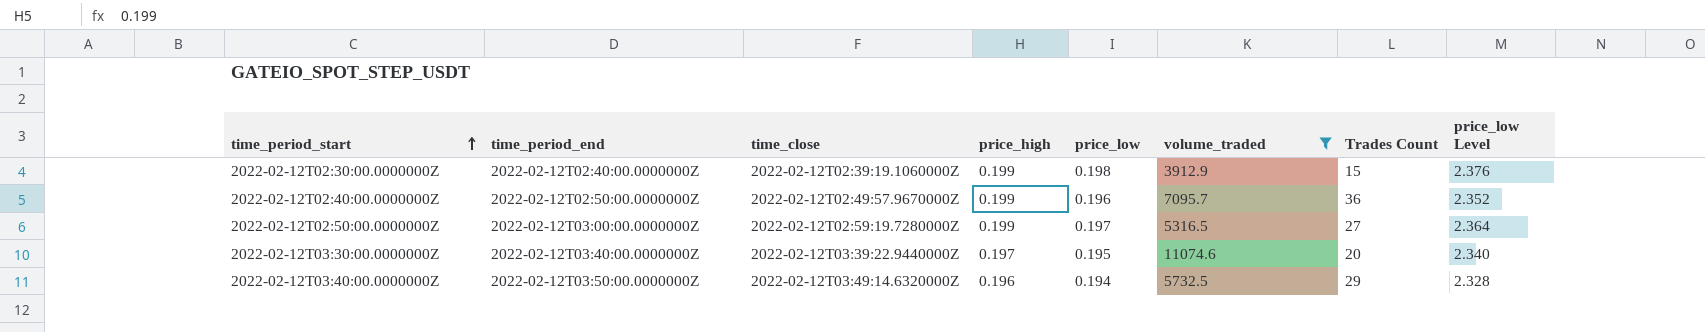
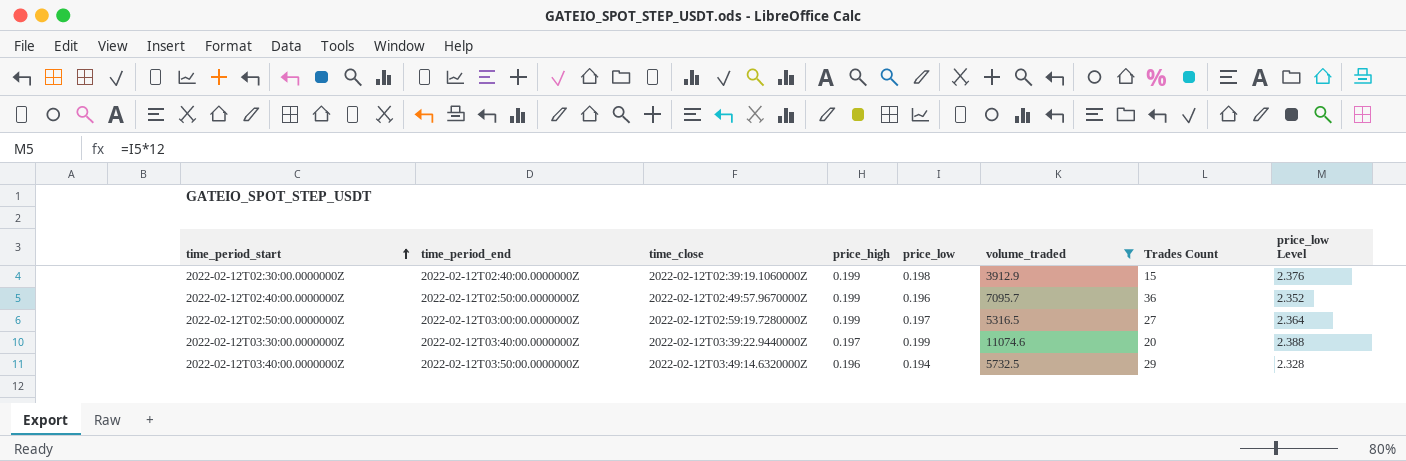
2022-02-12T03:30:00.0000000Z | price_low: 0.195 -> 0.199
2022-02-12T03:30:00.0000000Z | price_low Level: 2.340 -> 2.388

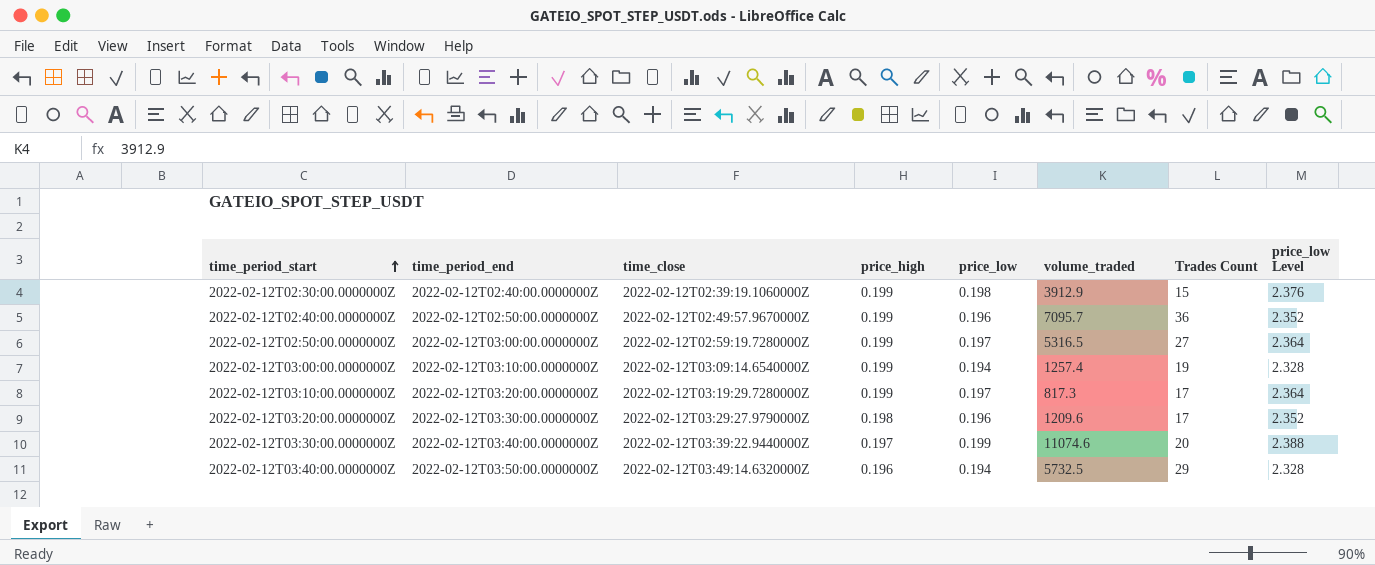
filter: volume_traded >= 3912.9 -> none

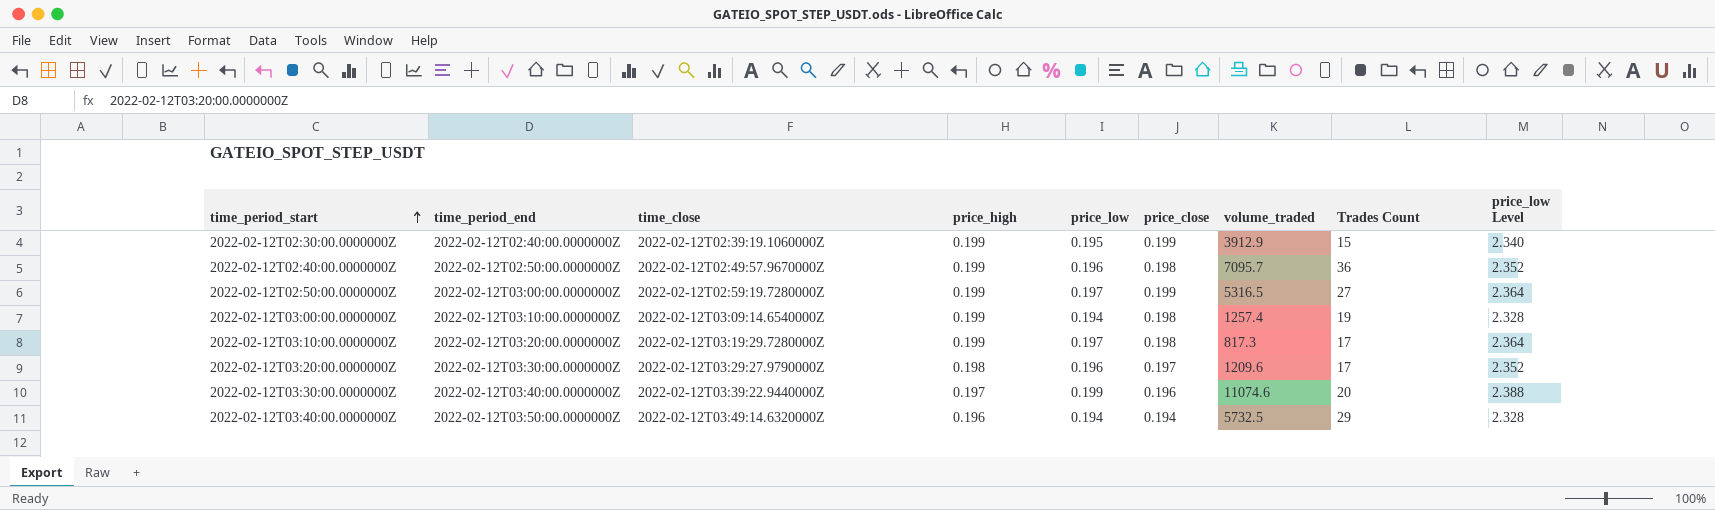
column price_close | position: none -> 6
2022-02-12T02:30:00.0000000Z | price_low: 0.198 -> 0.195
2022-02-12T02:30:00.0000000Z | price_low Level: 2.376 -> 2.340

